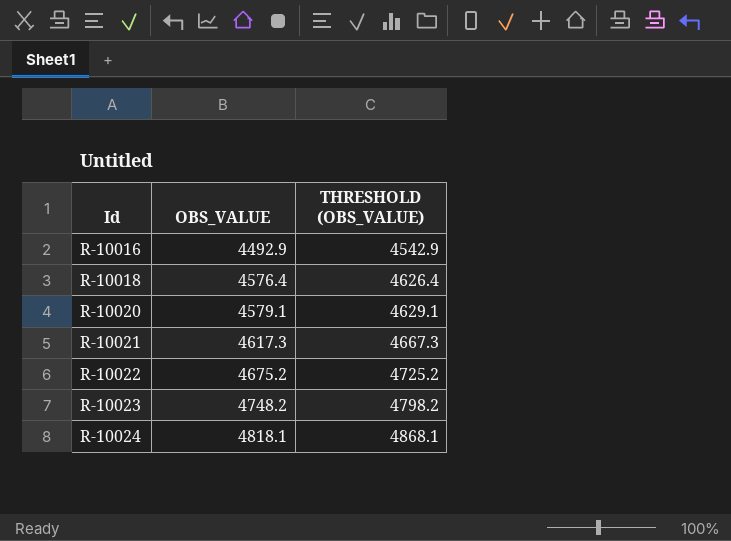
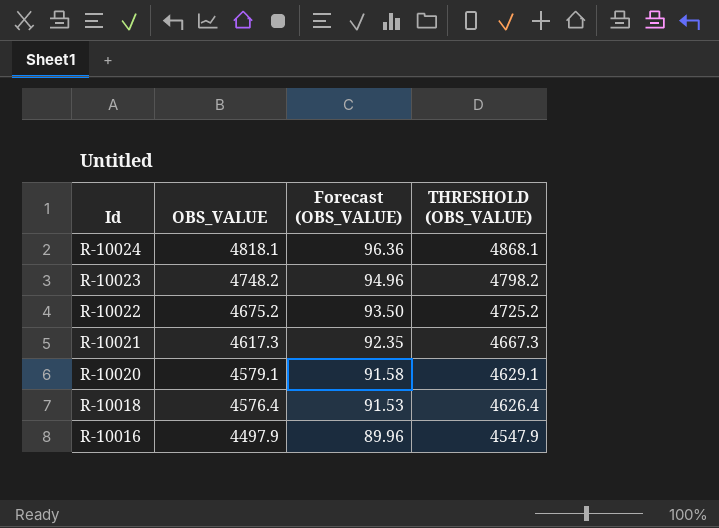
row order: Id ascending -> Id descending
column Forecast (OBS_VALUE) | formula: none -> [OBS_VALUE] * 0.02
R-10016 | OBS_VALUE: 4492.9 -> 4497.9
R-10016 | THRESHOLD (OBS_VALUE): 4542.9 -> 4547.9

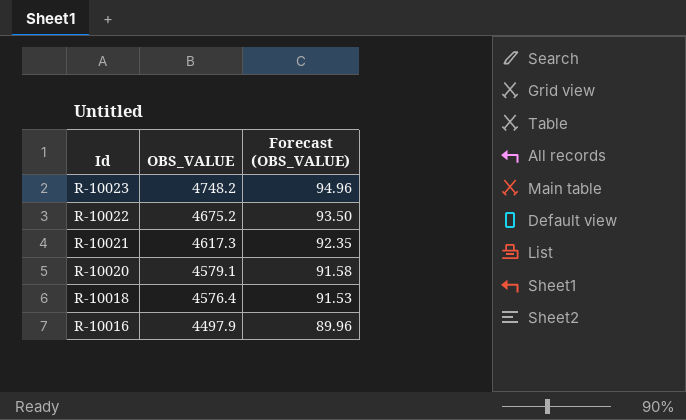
column THRESHOLD (OBS_VALUE) | formula: [OBS_VALUE] + 50 -> none
row R-10024: 4818.1 | 96.36 | 4868.1 -> none

